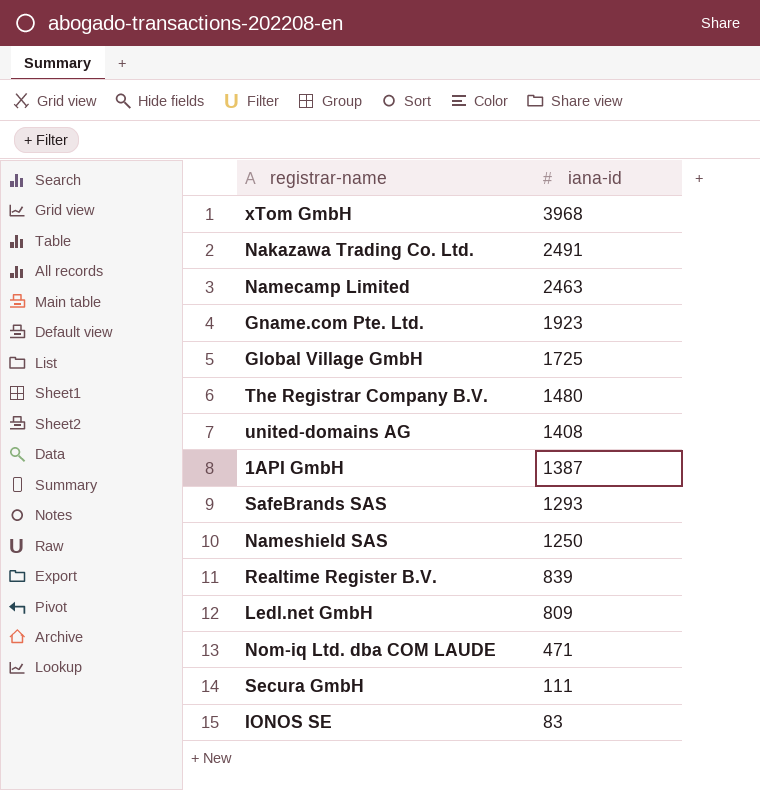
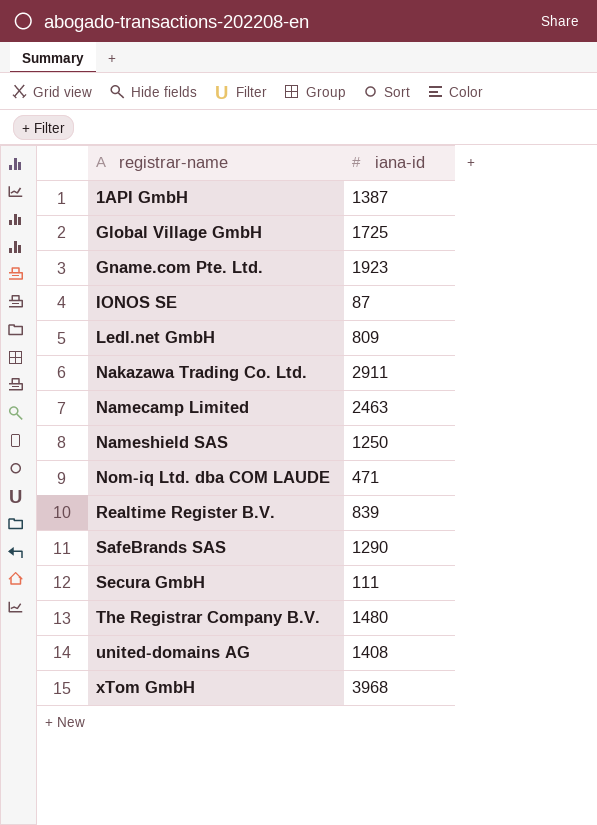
row order: iana-id descending -> registrar-name ascending
IONOS SE | iana-id: 83 -> 87
Nakazawa Trading Co. Ltd. | iana-id: 2491 -> 2911
SafeBrands SAS | iana-id: 1293 -> 1290

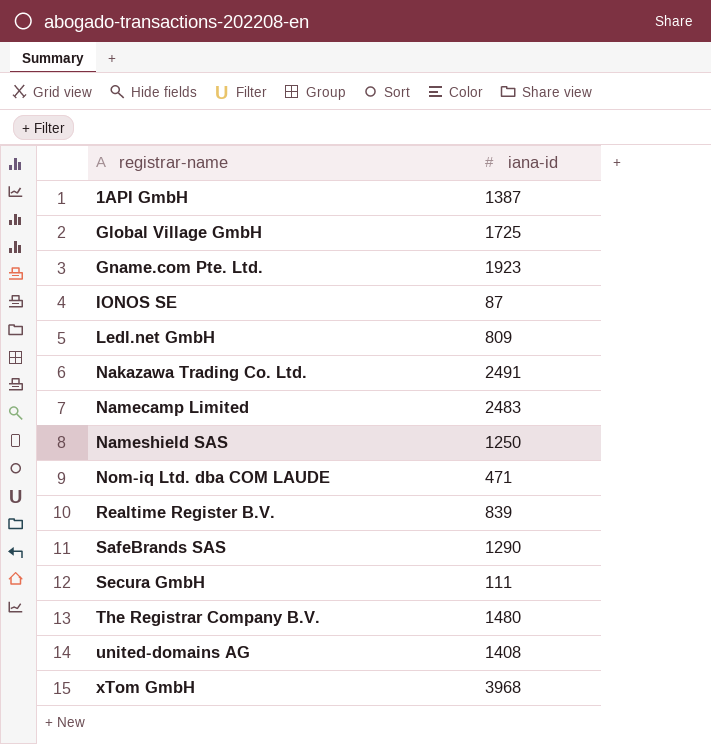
Nakazawa Trading Co. Ltd. | iana-id: 2911 -> 2491
Namecamp Limited | iana-id: 2463 -> 2483

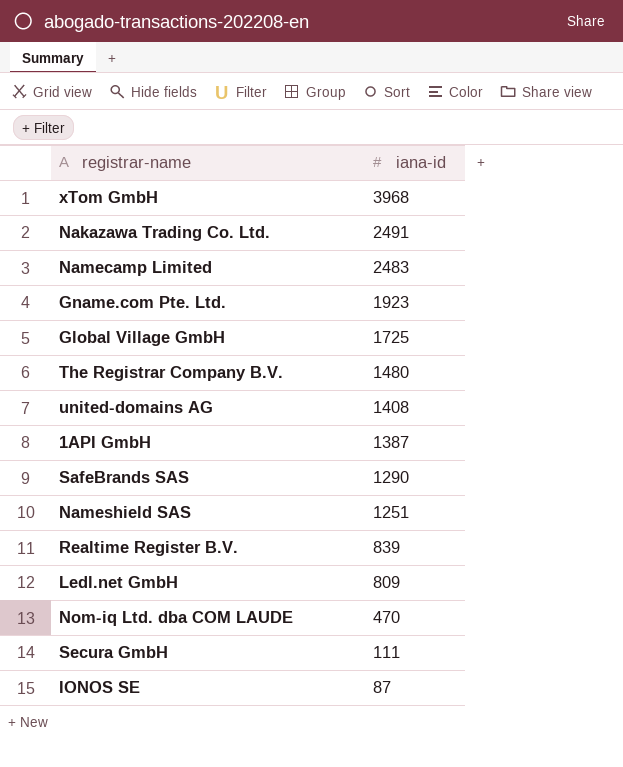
row order: registrar-name ascending -> iana-id descending
Nameshield SAS | iana-id: 1250 -> 1251
Nom-iq Ltd. dba COM LAUDE | iana-id: 471 -> 470

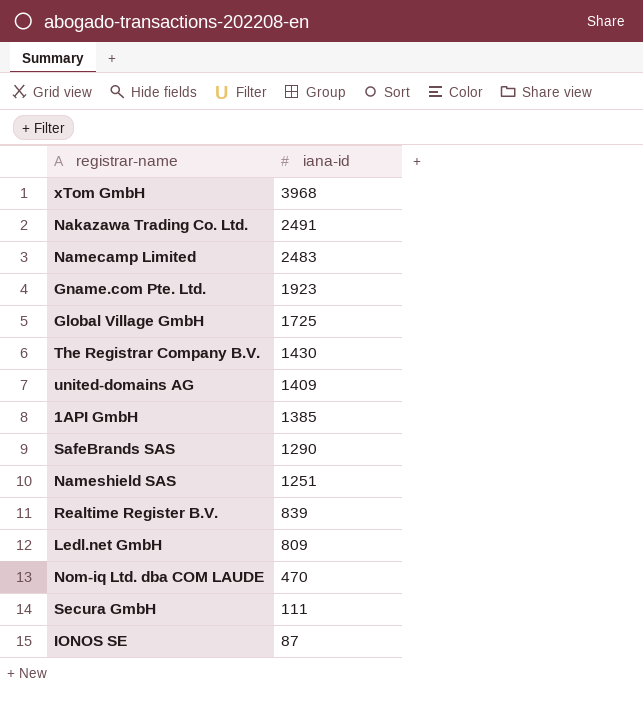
The Registrar Company B.V. | iana-id: 1480 -> 1430
united-domains AG | iana-id: 1408 -> 1409
1API GmbH | iana-id: 1387 -> 1385

